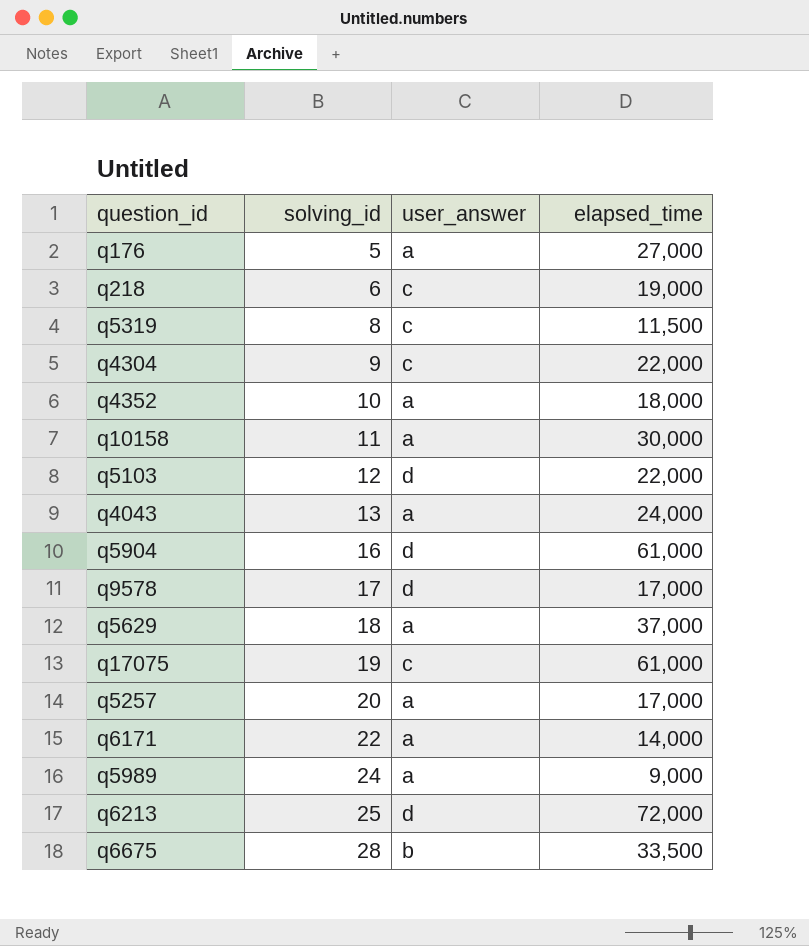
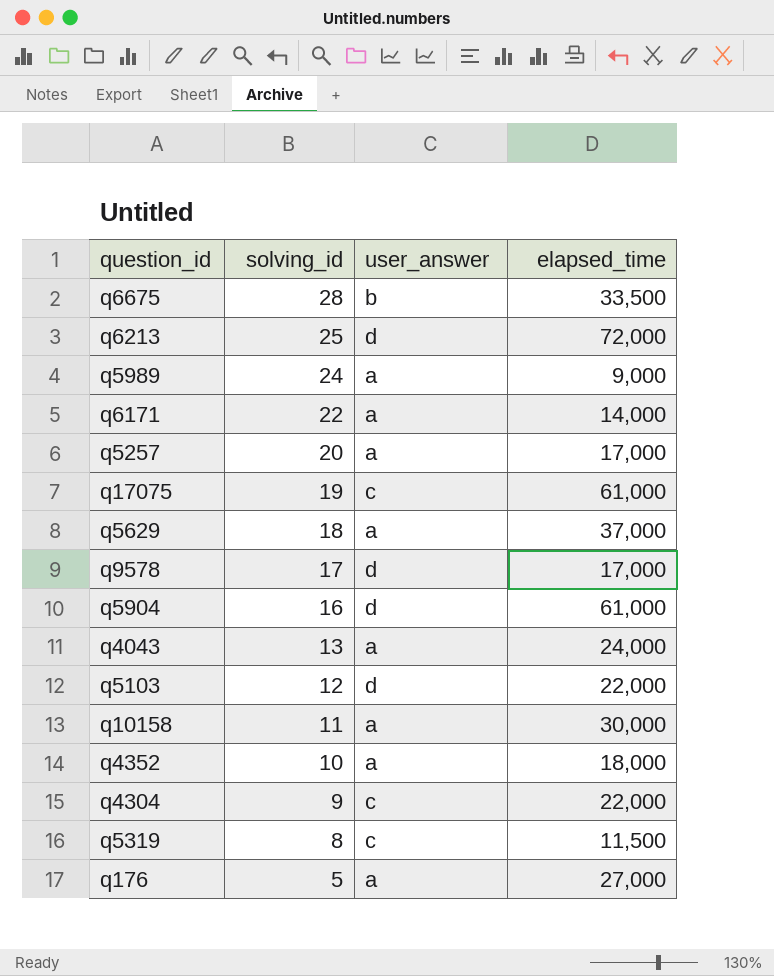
row order: solving_id ascending -> solving_id descending
row q218: 6 | c | 19,000 -> none

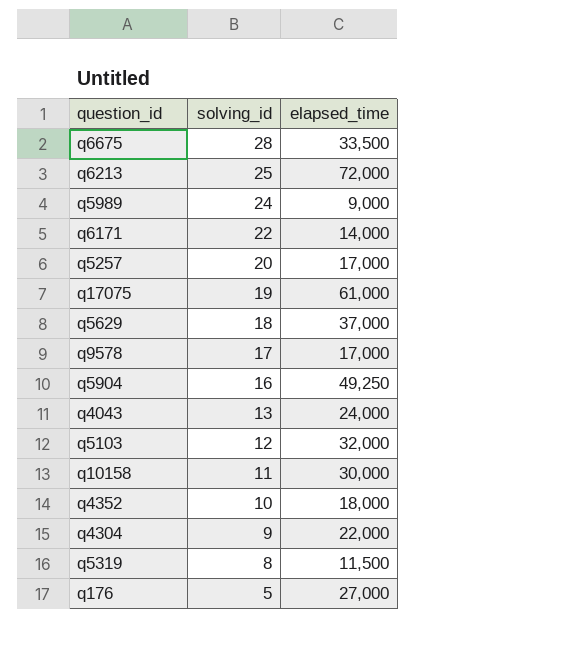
column user_answer | position: 3 -> none
q5904 | elapsed_time: 61,000 -> 49,250
q5103 | elapsed_time: 22,000 -> 32,000

